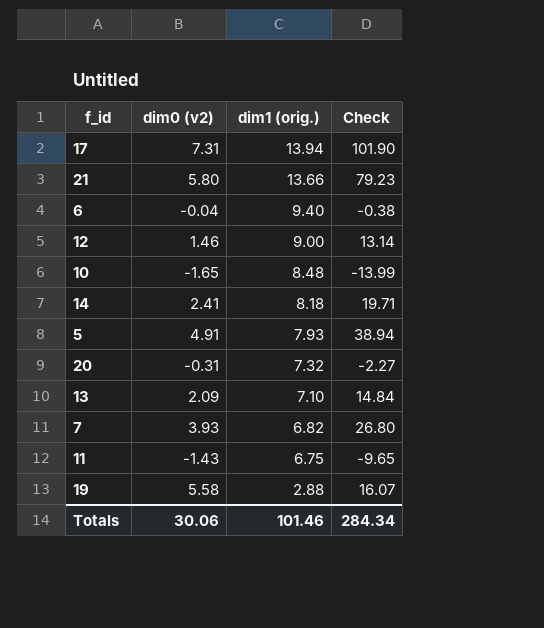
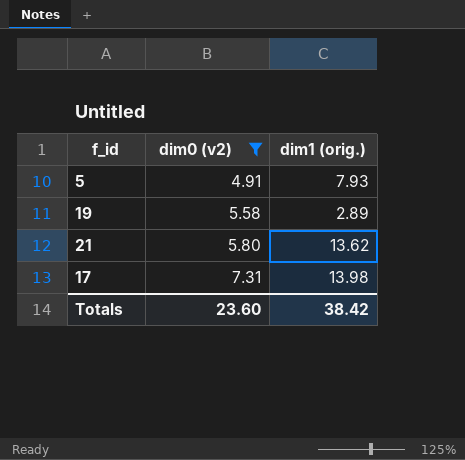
filter: none -> dim0 (v2) >= 4.91
row order: dim1 (orig.) descending -> dim0 (v2) ascending
column Check | formula: [dim0 (v2)] * [dim1 (orig.)] -> none
19 | dim1 (orig.): 2.88 -> 2.89
21 | dim1 (orig.): 13.66 -> 13.62
17 | dim1 (orig.): 13.94 -> 13.98
Totals | dim0 (v2): 30.06 -> 23.60
Totals | dim1 (orig.): 101.46 -> 38.42

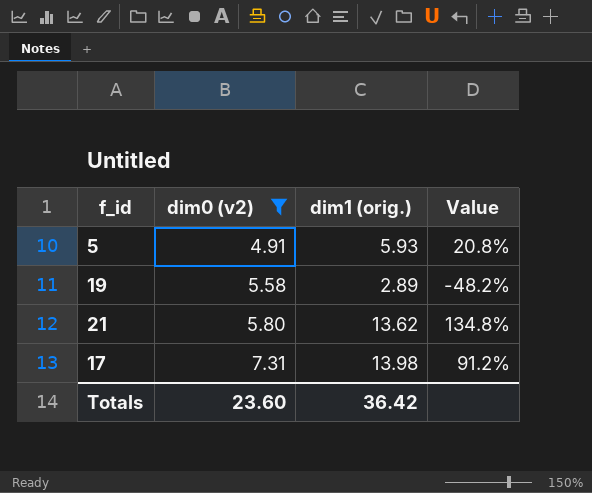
column Value | formula: none -> ([dim1 (orig.)] - [dim0 (v2)]) / [dim0 (v2)]
5 | dim1 (orig.): 7.93 -> 5.93
Totals | dim1 (orig.): 38.42 -> 36.42

